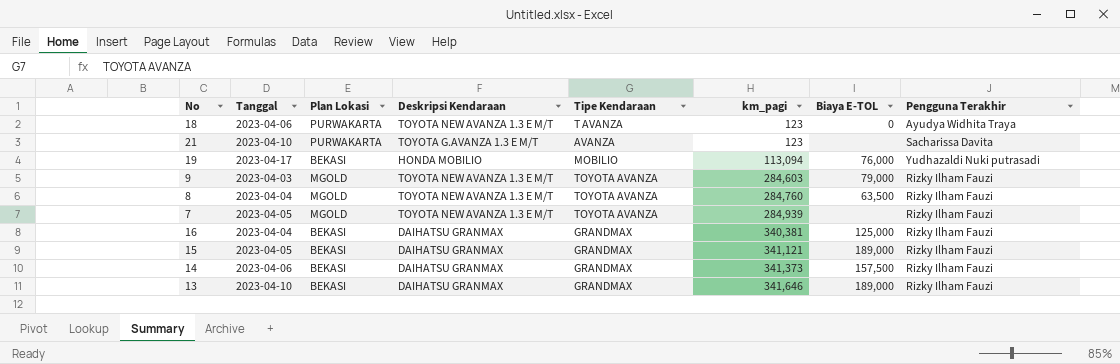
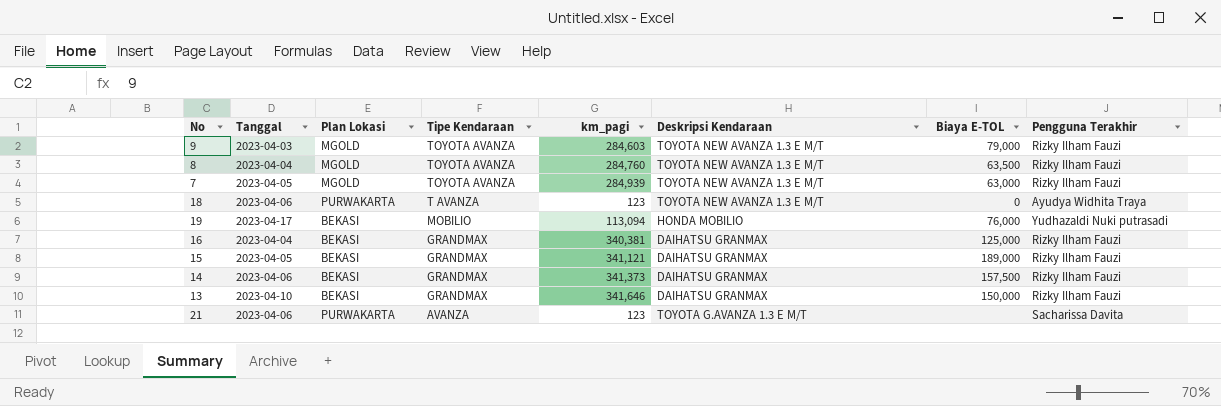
row order: km_pagi ascending -> Tipe Kendaraan descending
column Deskripsi Kendaraan | position: 4 -> 6
7 | Biaya E-TOL: none -> 63,000
13 | Biaya E-TOL: 189,000 -> 150,000
21 | Tanggal: 2023-04-10 -> 2023-04-06

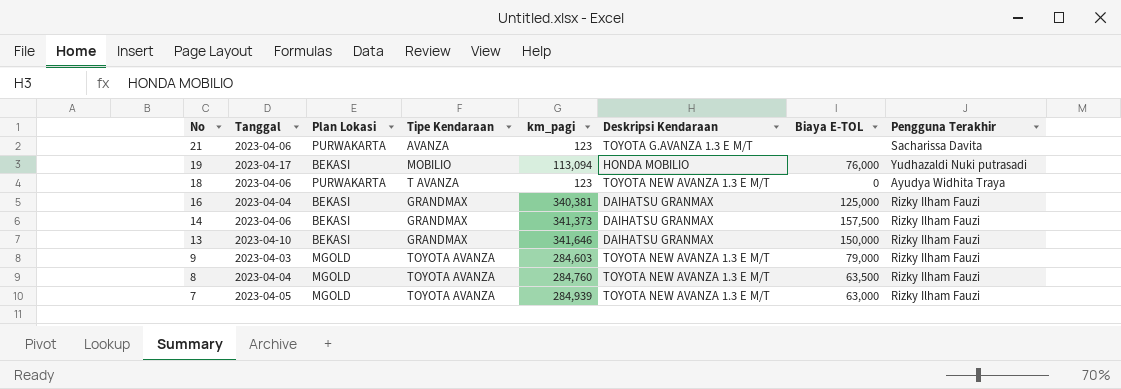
row order: Tipe Kendaraan descending -> No descending
row 15: 2023-04-05 | BEKASI | GRANDMAX | 341,121 | DAIHATSU GRANMAX | 189,000 | Rizky Ilham Fauzi -> none

